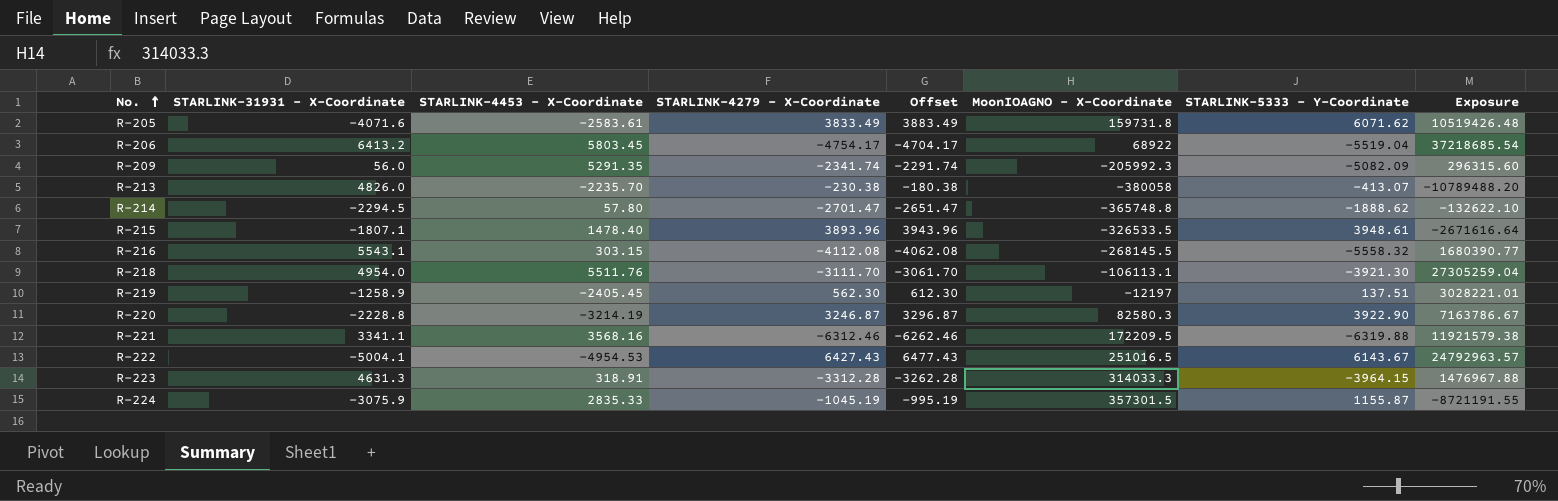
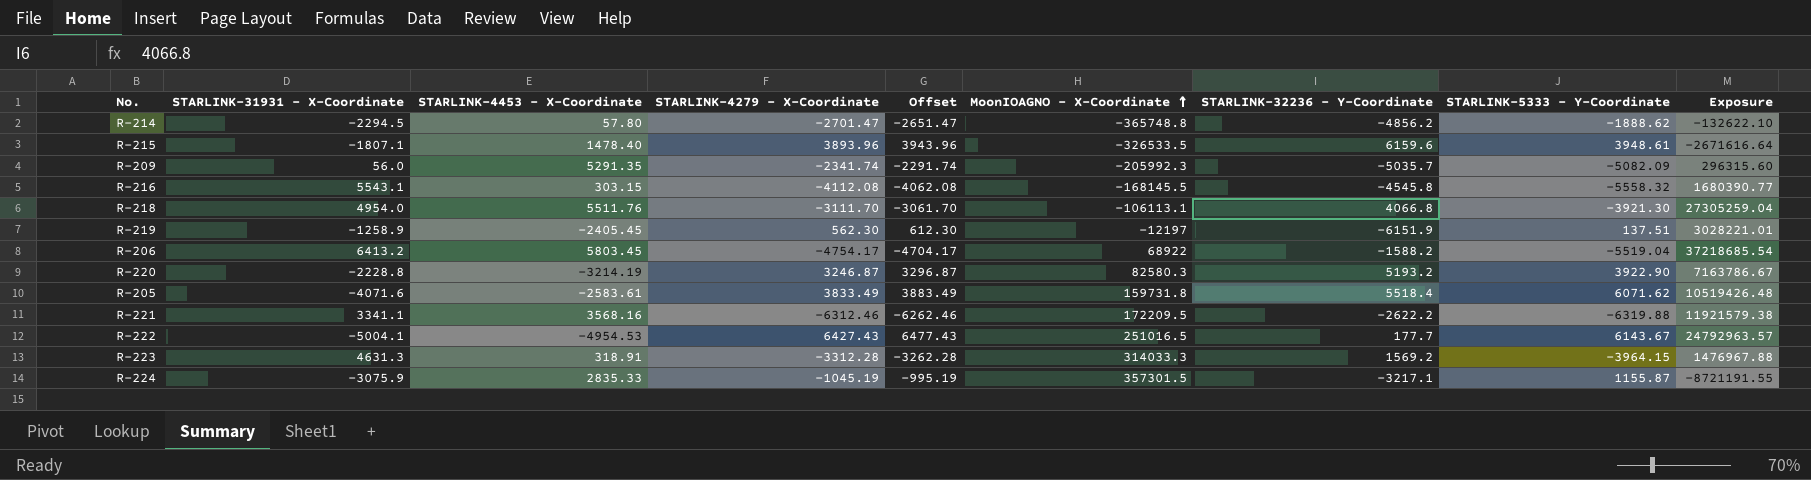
row order: No. ascending -> MoonIOAGNO - X-Coordinate ascending
column STARLINK-32236 - Y-Coordinate | position: none -> 7
row R-213: 4826.0 | -2235.70 | -230.38 | -180.38 | -380058 | -413.07 | -10789488.20 -> none
R-216 | MoonIOAGNO - X-Coordinate: -268145.5 -> -168145.5

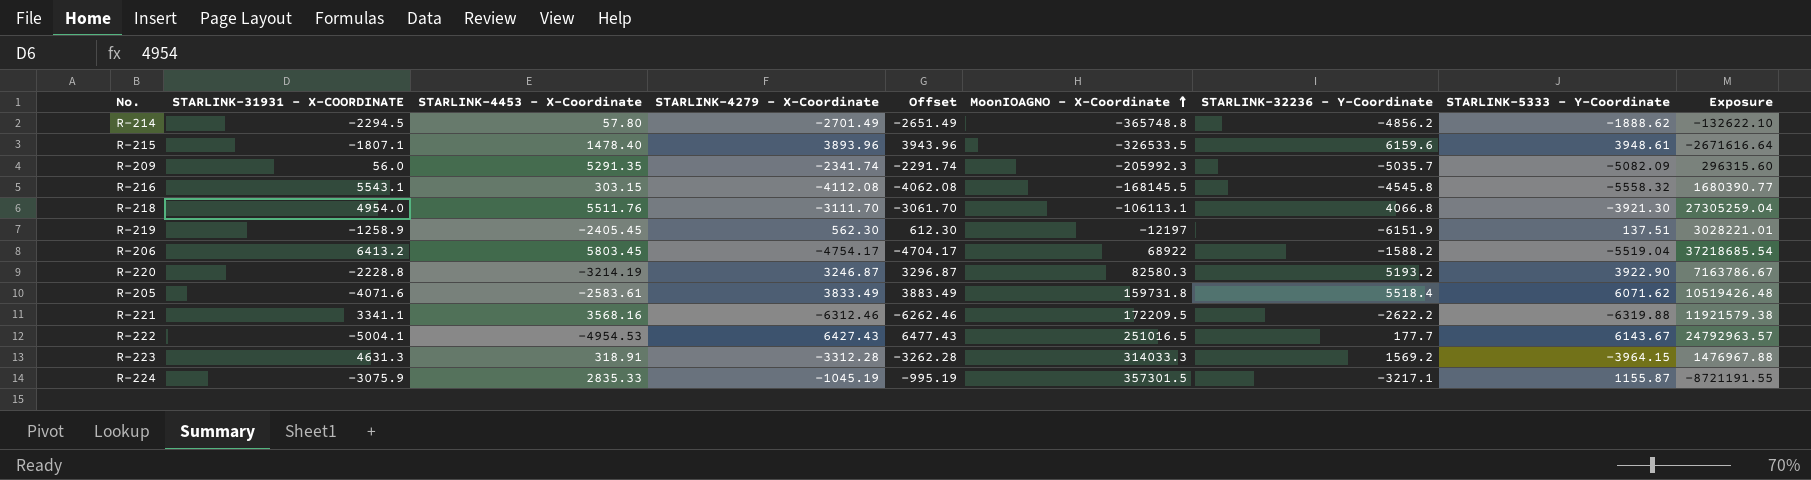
column name: STARLINK-31931 - X-Coordinate -> STARLINK-31931 - X-COORDINATE
R-214 | STARLINK-4279 - X-Coordinate: -2701.47 -> -2701.49
R-214 | Offset: -2651.47 -> -2651.49

